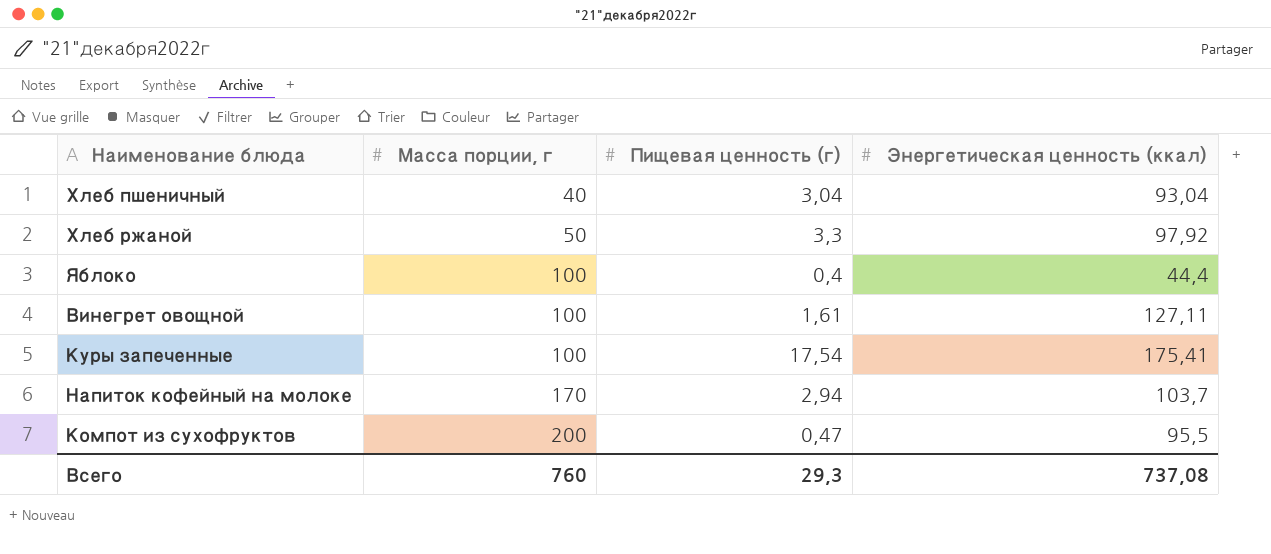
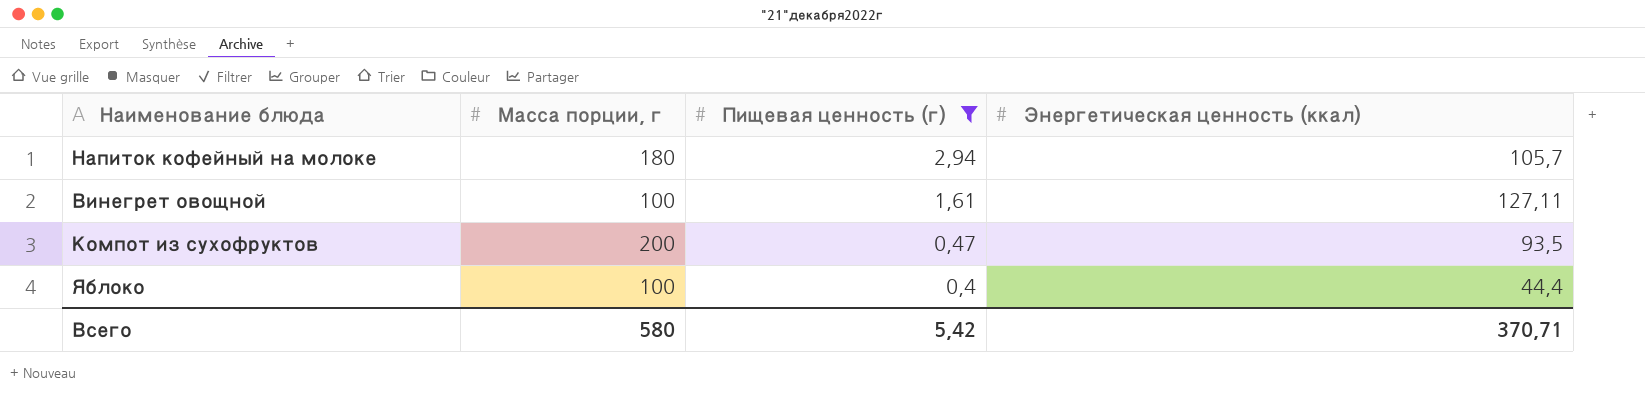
filter: none -> Пищевая ценность (г) <= 2,94
row order: Масса порции, г ascending -> Пищевая ценность (г) descending
Напиток кофейный на молоке | Масса порции, г: 170 -> 180
Напиток кофейный на молоке | Энергетическая ценность (ккал): 103,7 -> 105,7
Компот из сухофруктов | Энергетическая ценность (ккал): 95,5 -> 93,5
Всего | Масса порции, г: 760 -> 580
Всего | Пищевая ценность (г): 29,3 -> 5,42
Всего | Энергетическая ценность (ккал): 737,08 -> 370,71

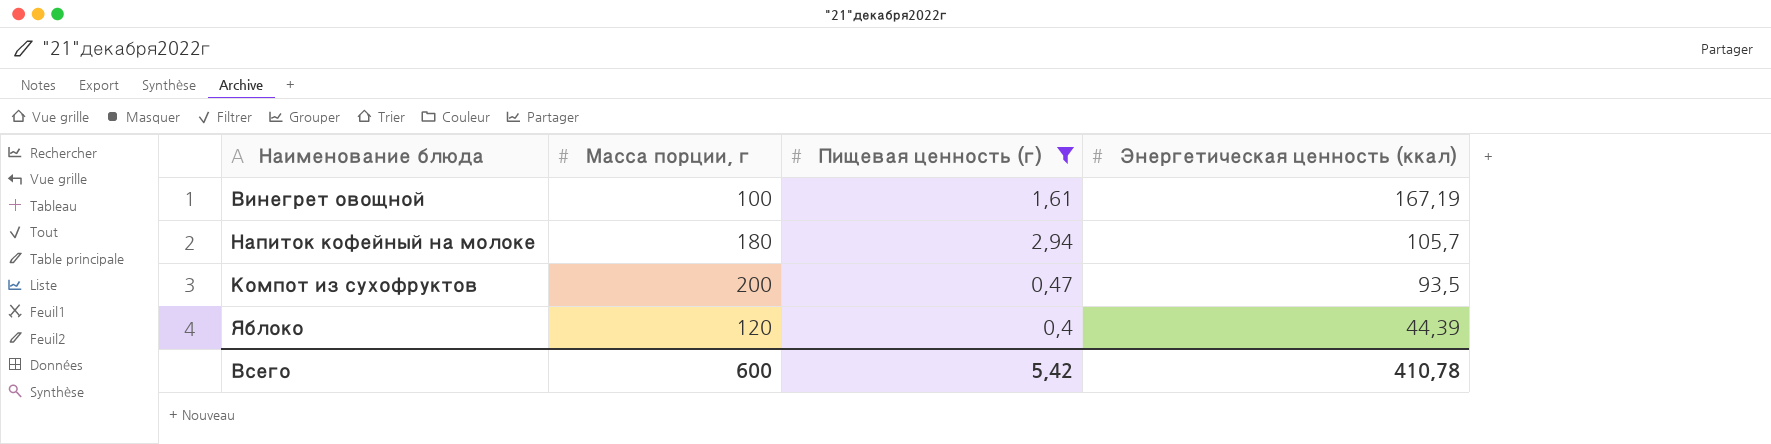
row order: Пищевая ценность (г) descending -> Энергетическая ценность (ккал) descending
Винегрет овощной | Энергетическая ценность (ккал): 127,11 -> 167,19
Яблоко | Масса порции, г: 100 -> 120
Яблоко | Энергетическая ценность (ккал): 44,4 -> 44,39
Всего | Масса порции, г: 580 -> 600
Всего | Энергетическая ценность (ккал): 370,71 -> 410,78

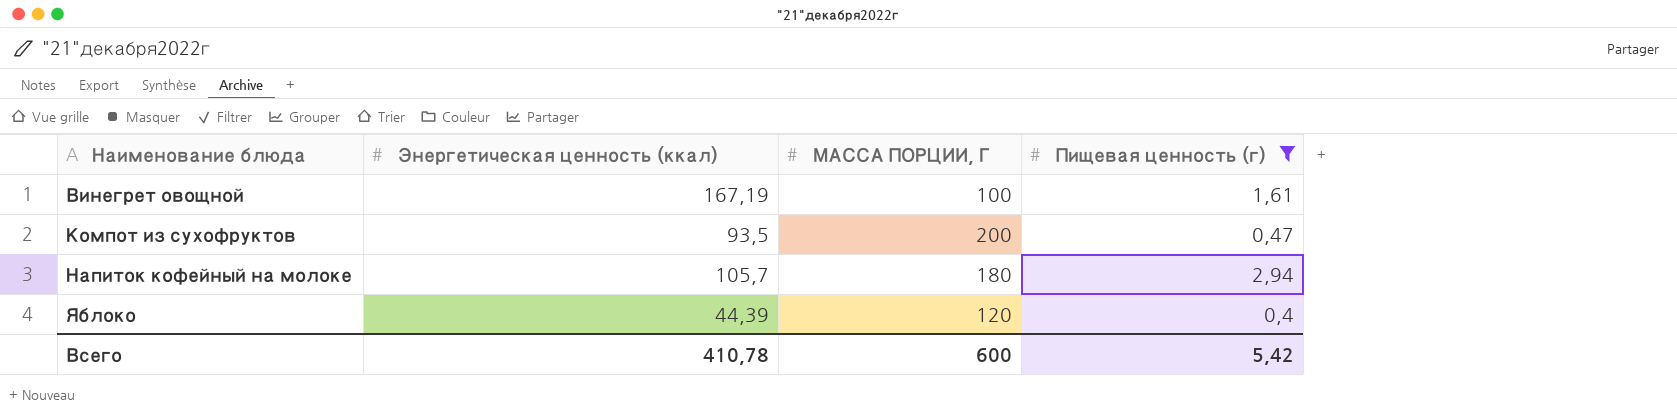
row order: Энергетическая ценность (ккал) descending -> Наименование блюда ascending
column Энергетическая ценность (ккал) | position: 4 -> 2
column name: Масса порции, г -> МАССА ПОРЦИИ, Г

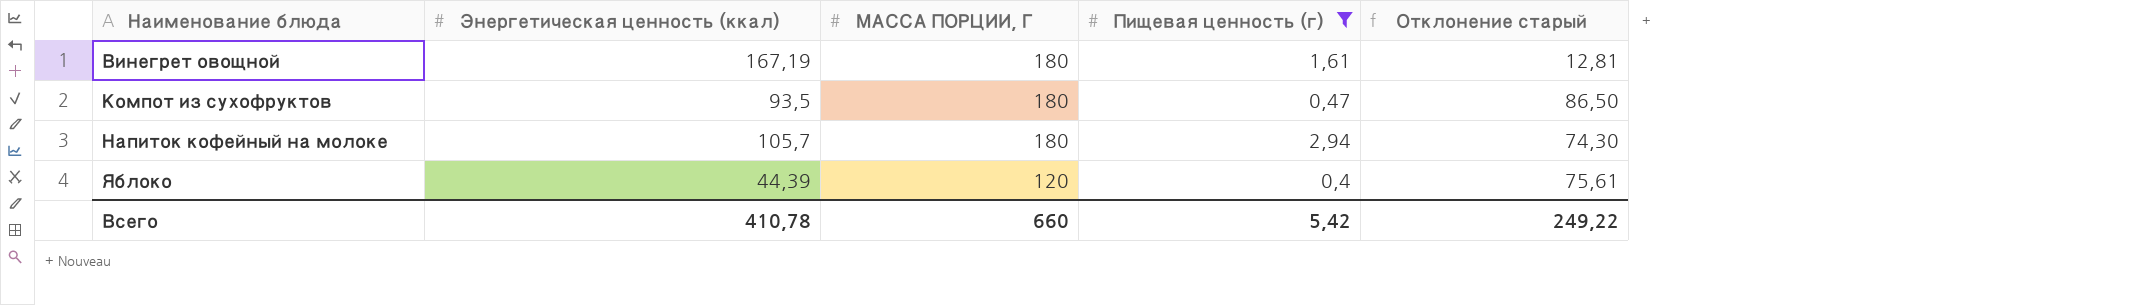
column Отклонение старый | formula: none -> [МАССА ПОРЦИИ, Г] - [Энергетическая ценность (ккал)]
Винегрет овощной | МАССА ПОРЦИИ, Г: 100 -> 180
Компот из сухофруктов | МАССА ПОРЦИИ, Г: 200 -> 180
Всего | МАССА ПОРЦИИ, Г: 600 -> 660

